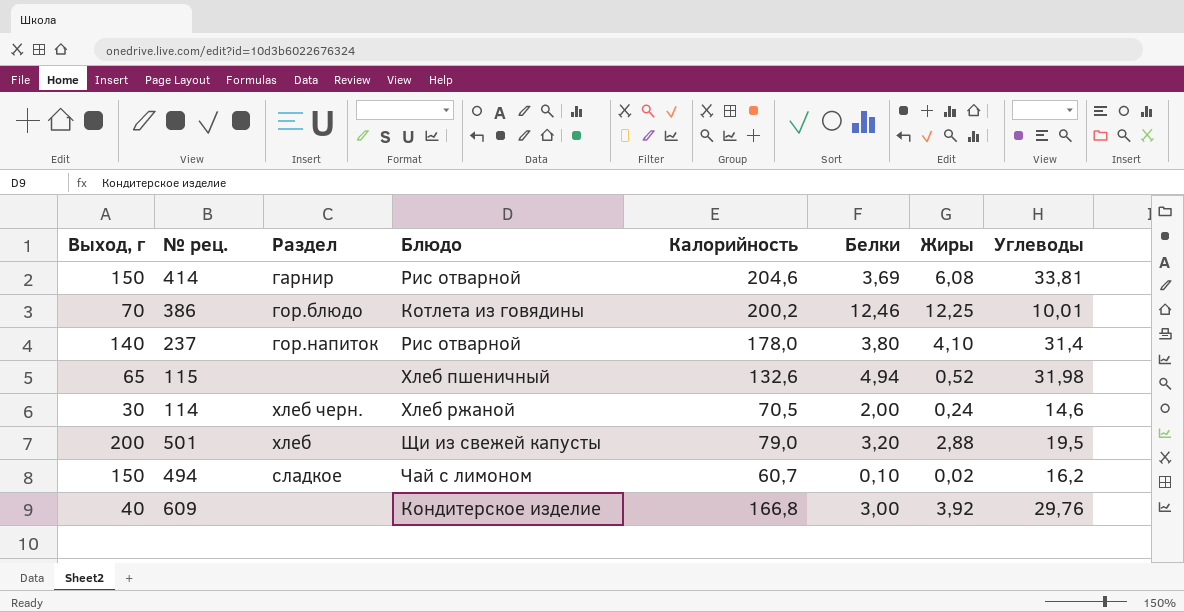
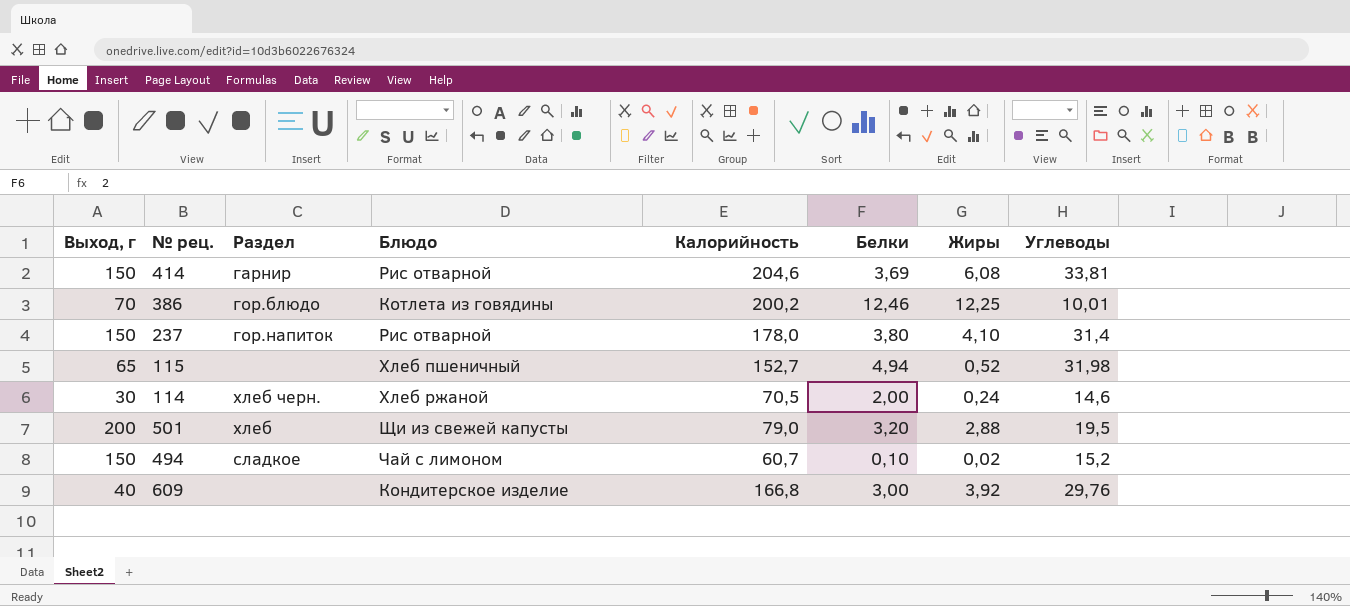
237 | Выход, г: 140 -> 150
115 | Калорийность: 132,6 -> 152,7
494 | Углеводы: 16,2 -> 15,2

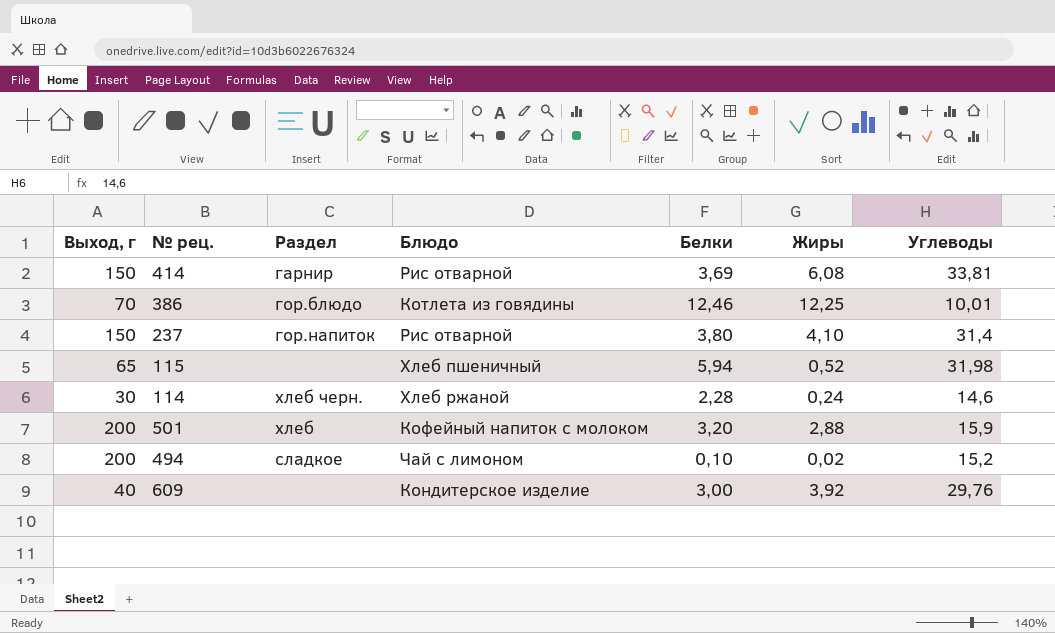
column Калорийность | position: 5 -> none
115 | Белки: 4,94 -> 5,94
114 | Белки: 2,00 -> 2,28
501 | Блюдо: Щи из свежей капусты -> Кофейный напиток с молоком
501 | Углеводы: 19,5 -> 15,9
494 | Выход, г: 150 -> 200

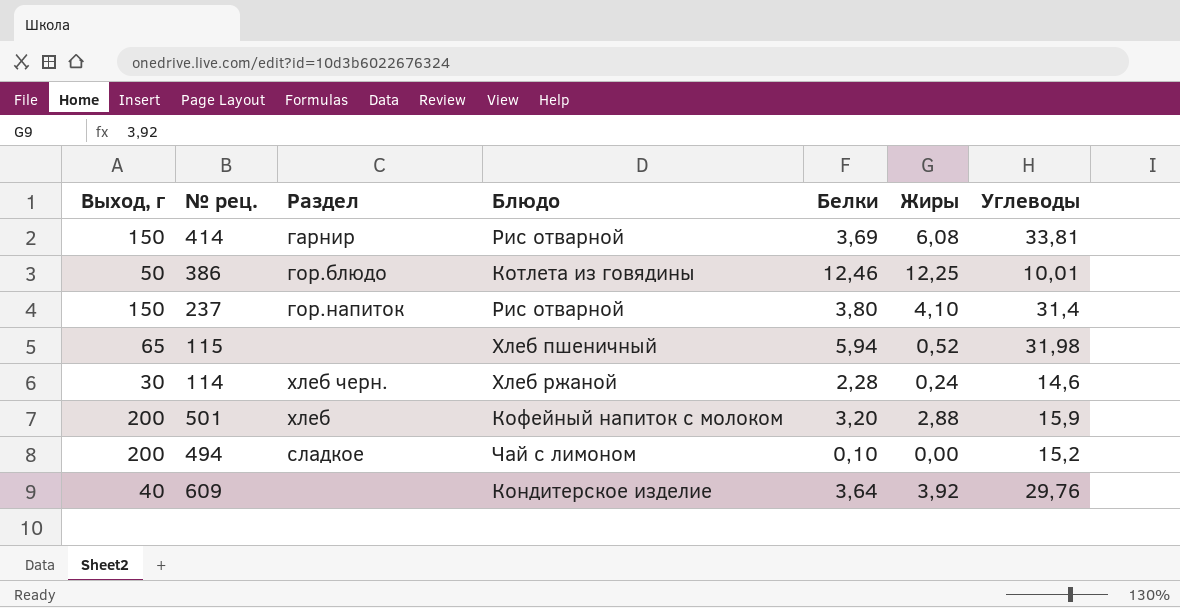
386 | Выход, г: 70 -> 50
494 | Жиры: 0,02 -> 0,00
609 | Белки: 3,00 -> 3,64

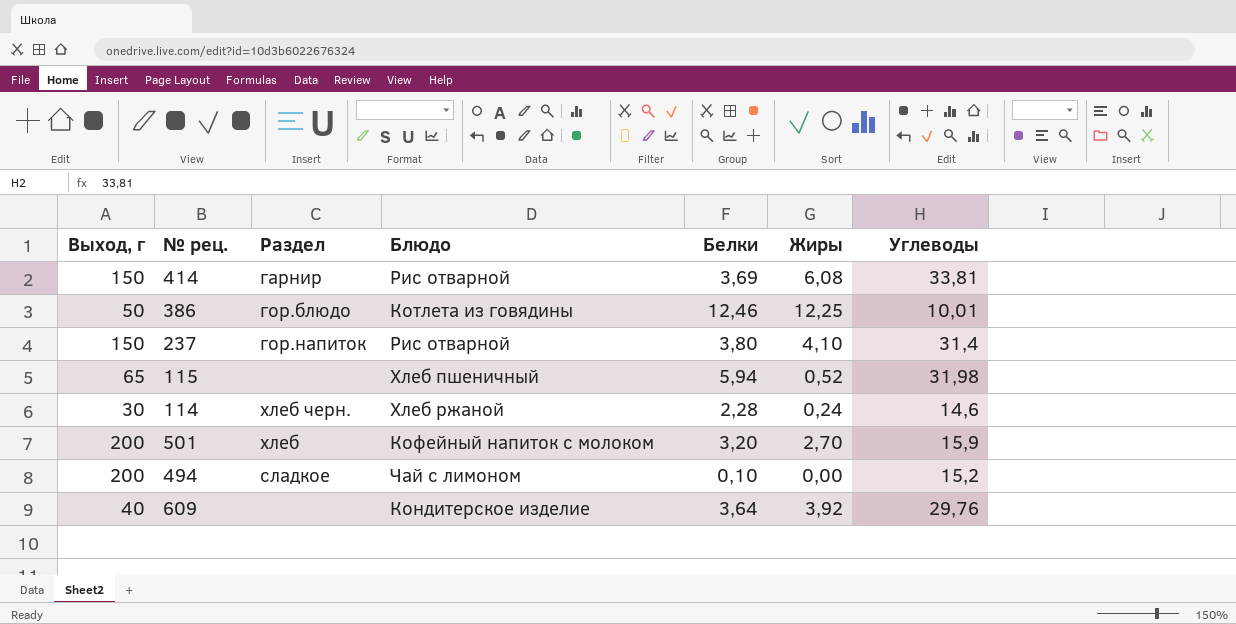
501 | Жиры: 2,88 -> 2,70

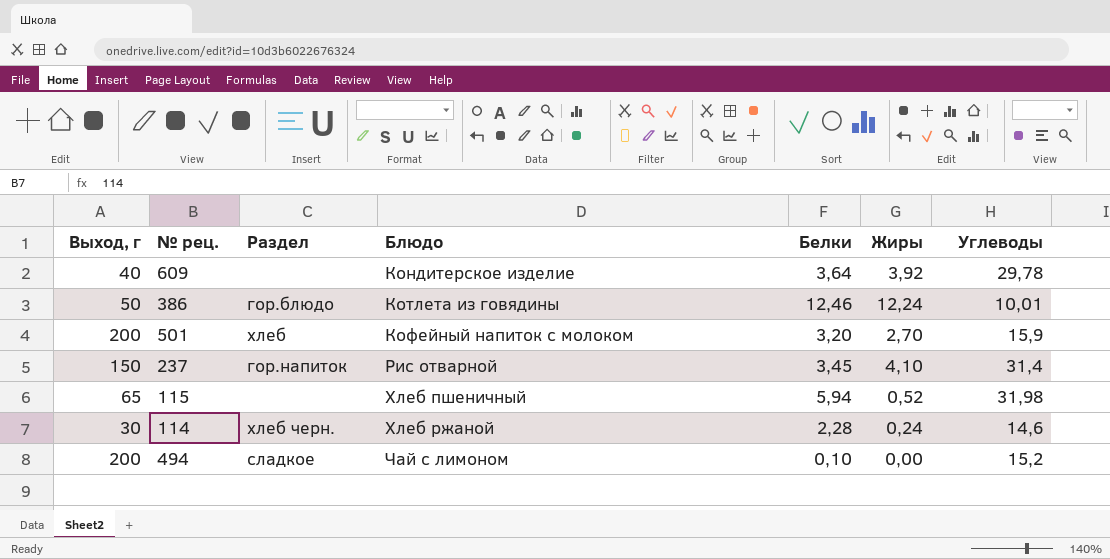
row order: none -> Блюдо ascending
row 414: 150 | гарнир | Рис отварной | 3,69 | 6,08 | 33,81 -> none
609 | Углеводы: 29,76 -> 29,78
386 | Жиры: 12,25 -> 12,24
237 | Белки: 3,80 -> 3,45

